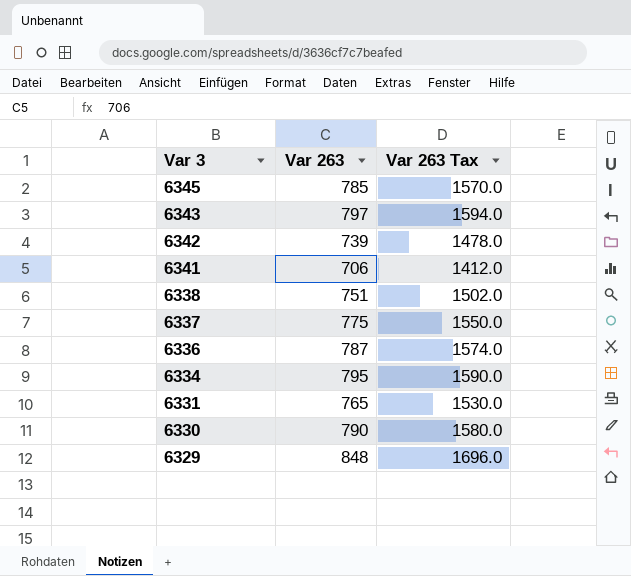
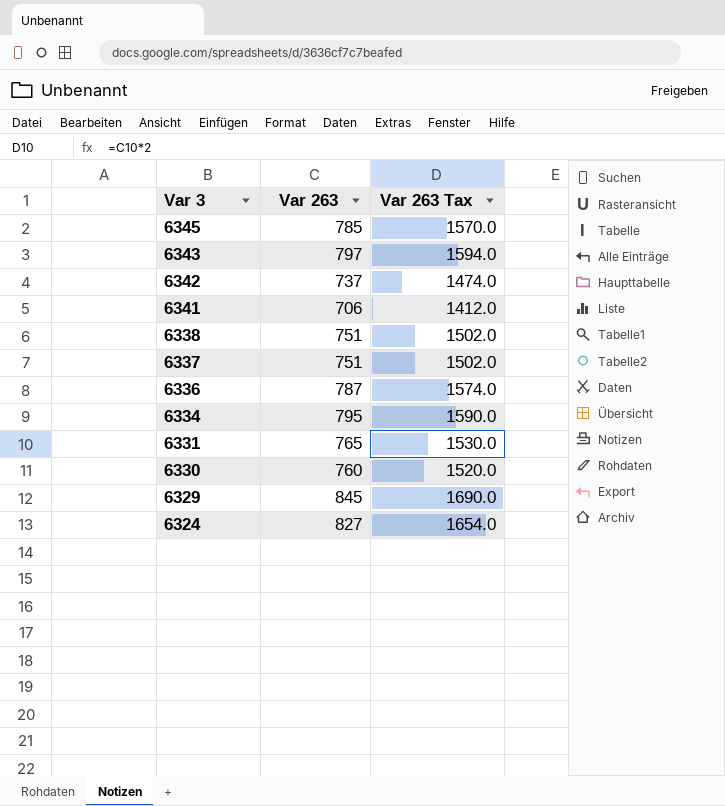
6342 | Var 263: 739 -> 737
6342 | Var 263 Tax: 1478.0 -> 1474.0
6337 | Var 263: 775 -> 751
6337 | Var 263 Tax: 1550.0 -> 1502.0
6330 | Var 263: 790 -> 760
6330 | Var 263 Tax: 1580.0 -> 1520.0
6329 | Var 263: 848 -> 845
6329 | Var 263 Tax: 1696.0 -> 1690.0
row 6324: none -> 827 | 1654.0

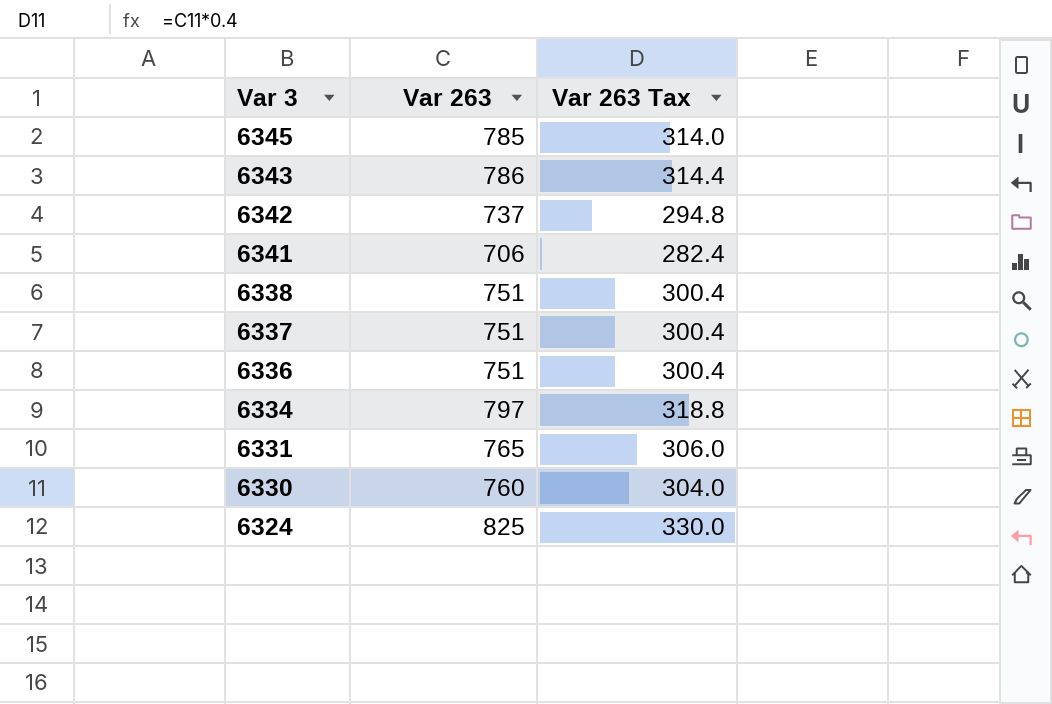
column Var 263 Tax | formula: [Var 263] * 2 -> [Var 263] * 0.4
row 6329: 845 | 1690.0 -> none
6343 | Var 263: 797 -> 786
6336 | Var 263: 787 -> 751
6334 | Var 263: 795 -> 797
6324 | Var 263: 827 -> 825

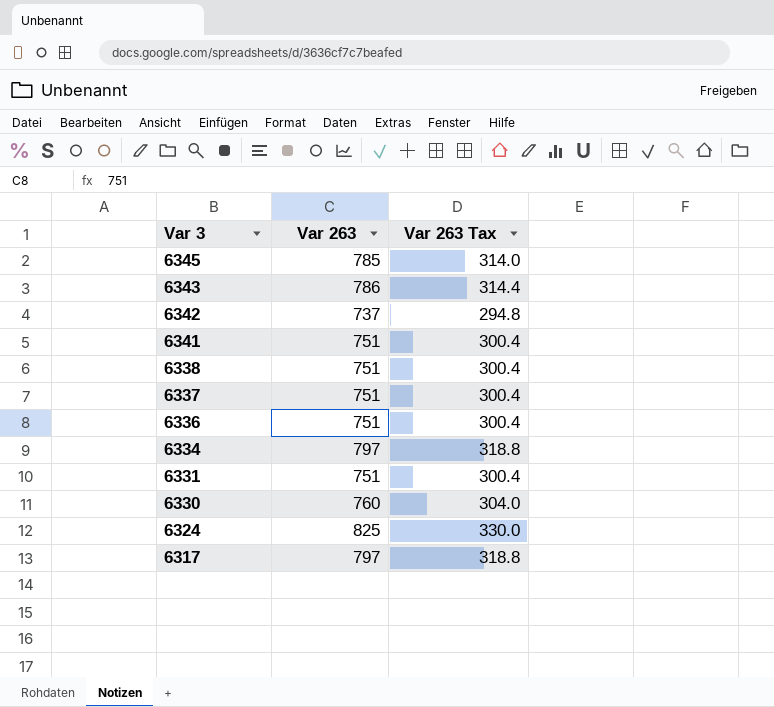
6341 | Var 263: 706 -> 751
6341 | Var 263 Tax: 282.4 -> 300.4
6331 | Var 263: 765 -> 751
6331 | Var 263 Tax: 306.0 -> 300.4
row 6317: none -> 797 | 318.8

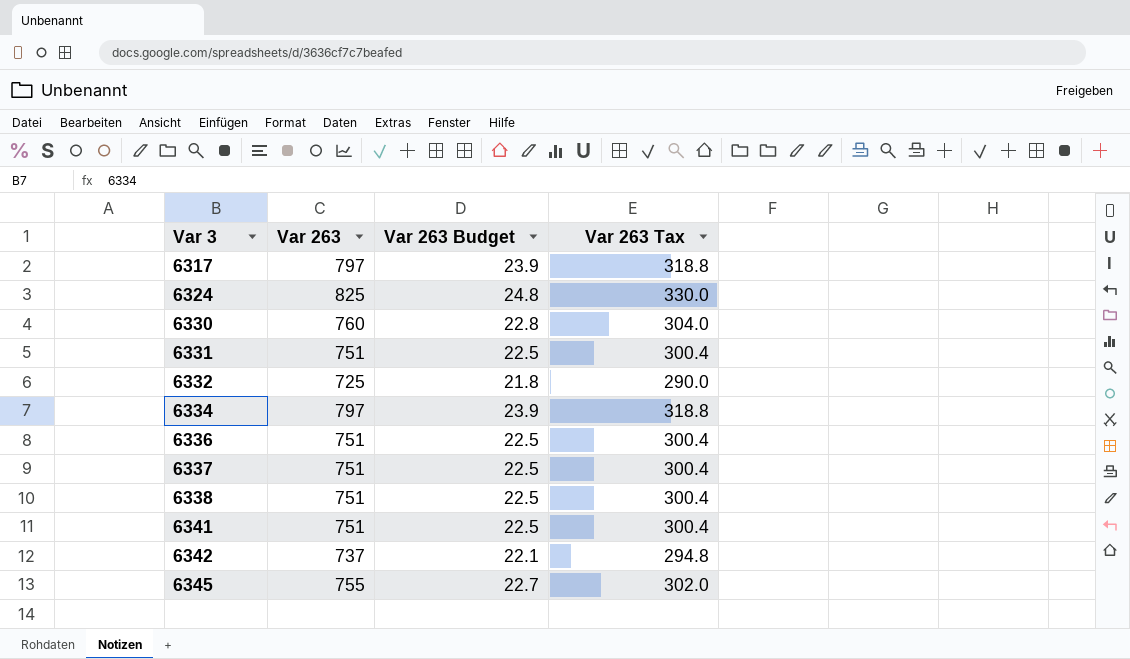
row order: Var 3 descending -> Var 3 ascending
column Var 263 Budget | formula: none -> [Var 263] * 0.03
row 6343: 786 | 314.4 -> none
row 6332: none -> 725 | 21.8 | 290.0
6345 | Var 263: 785 -> 755
6345 | Var 263 Tax: 314.0 -> 302.0

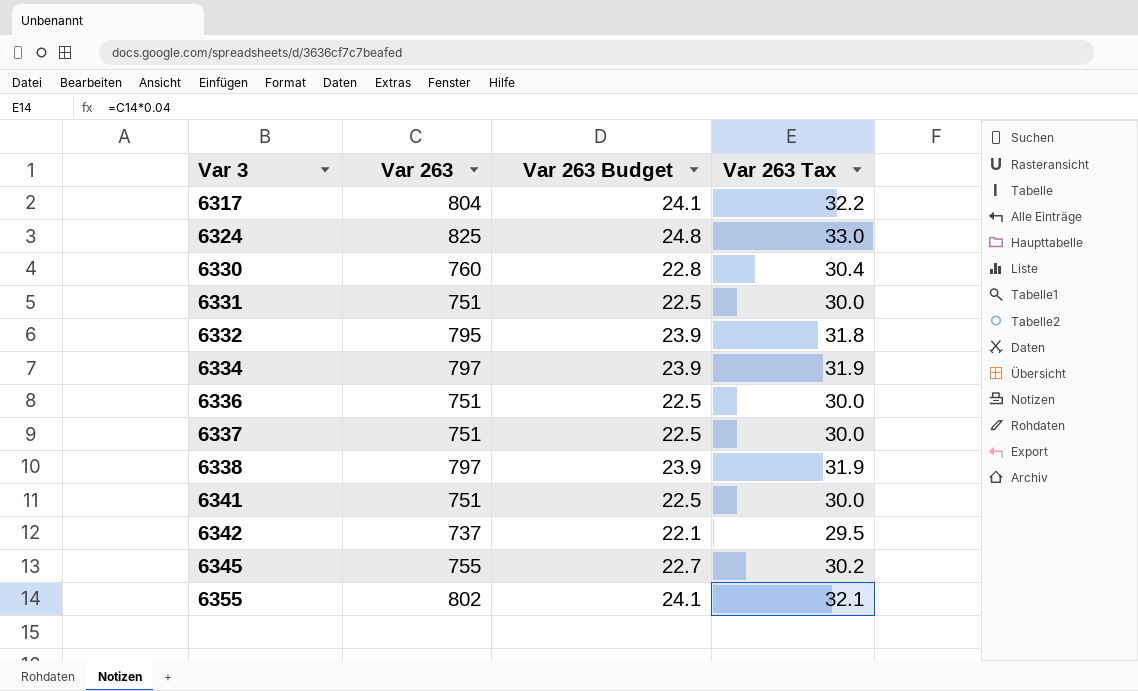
column Var 263 Tax | formula: [Var 263] * 0.4 -> [Var 263] * 0.04
6317 | Var 263: 797 -> 804
6317 | Var 263 Budget: 23.9 -> 24.1
6332 | Var 263: 725 -> 795
6332 | Var 263 Budget: 21.8 -> 23.9
6338 | Var 263: 751 -> 797
6338 | Var 263 Budget: 22.5 -> 23.9
row 6355: none -> 802 | 24.1 | 32.1

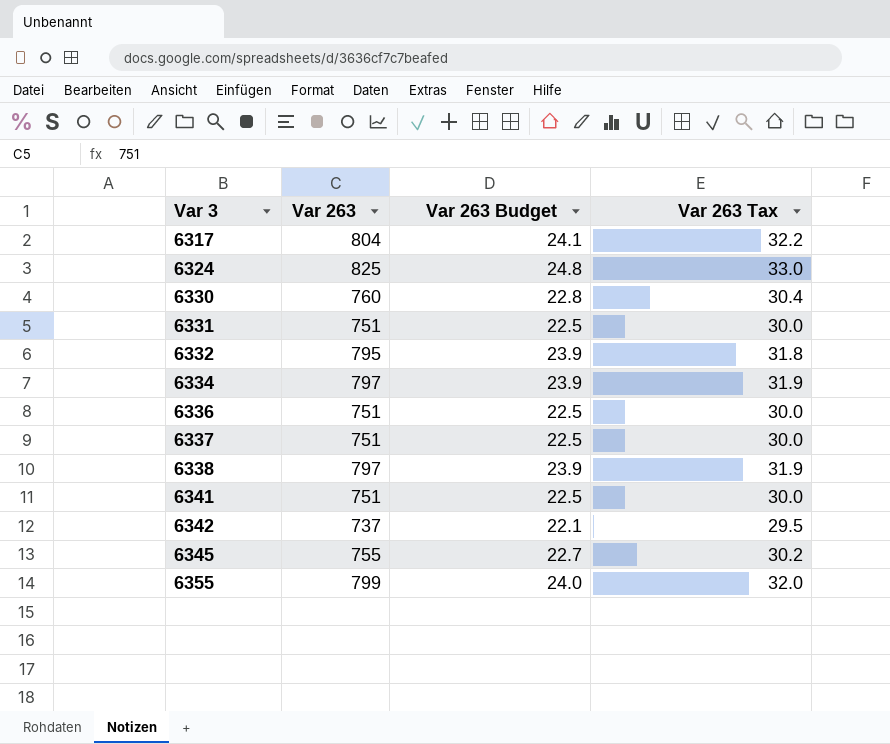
6355 | Var 263: 802 -> 799
6355 | Var 263 Budget: 24.1 -> 24.0
6355 | Var 263 Tax: 32.1 -> 32.0

